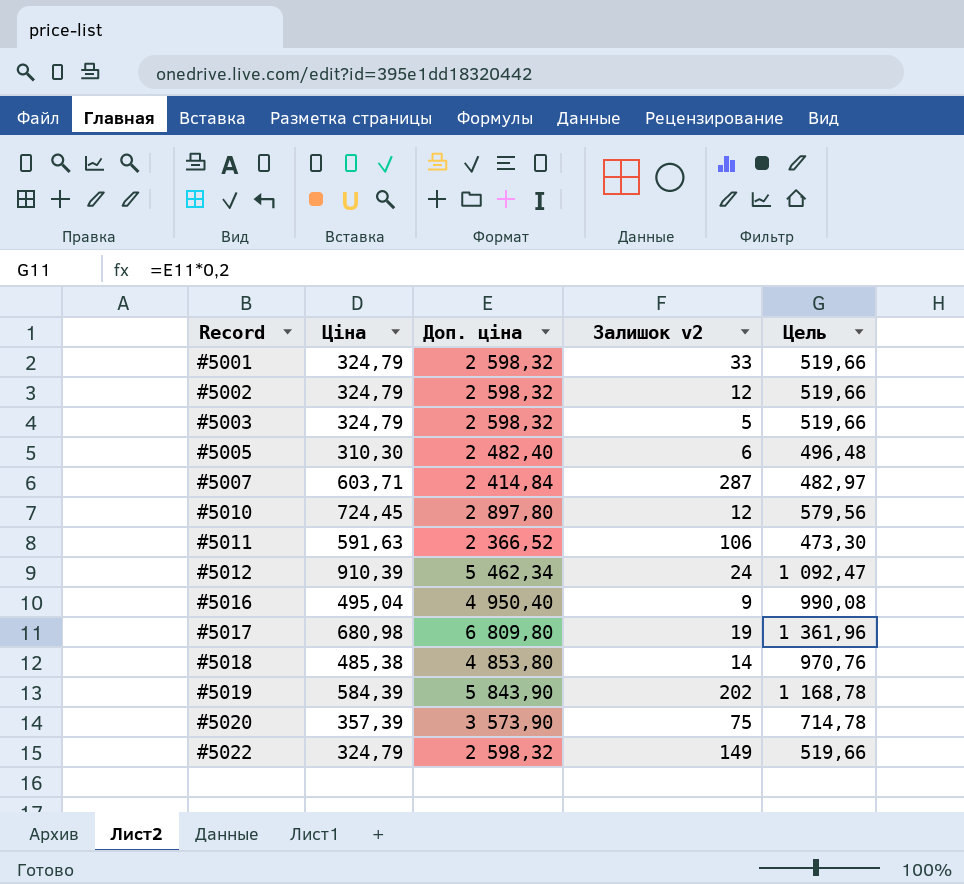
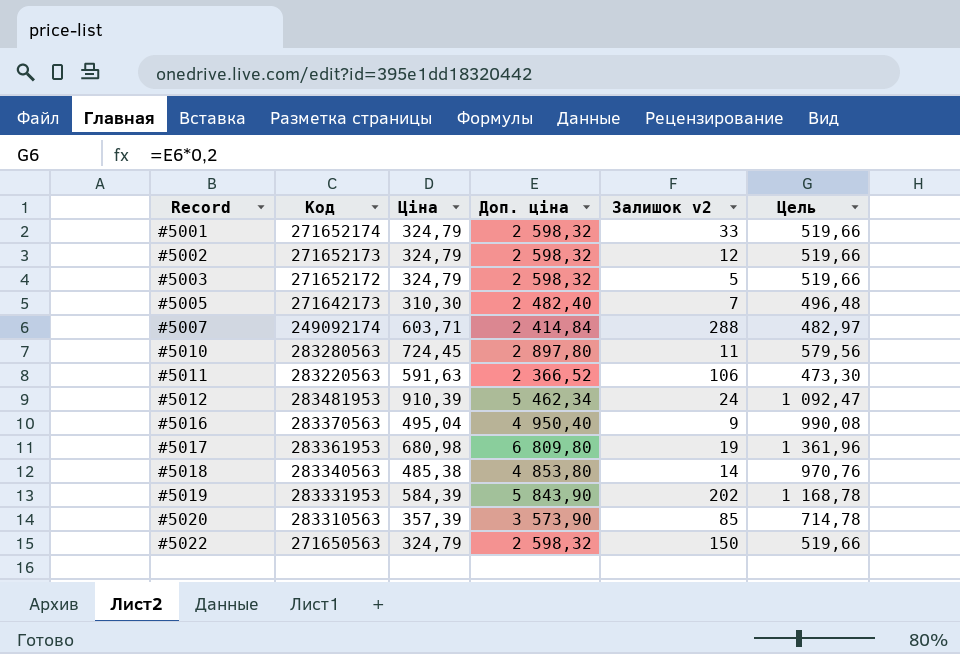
column Код | position: none -> 2
#5005 | Залишок v2: 6 -> 7
#5007 | Залишок v2: 287 -> 288
#5010 | Залишок v2: 12 -> 11
#5020 | Залишок v2: 75 -> 85
#5022 | Залишок v2: 149 -> 150

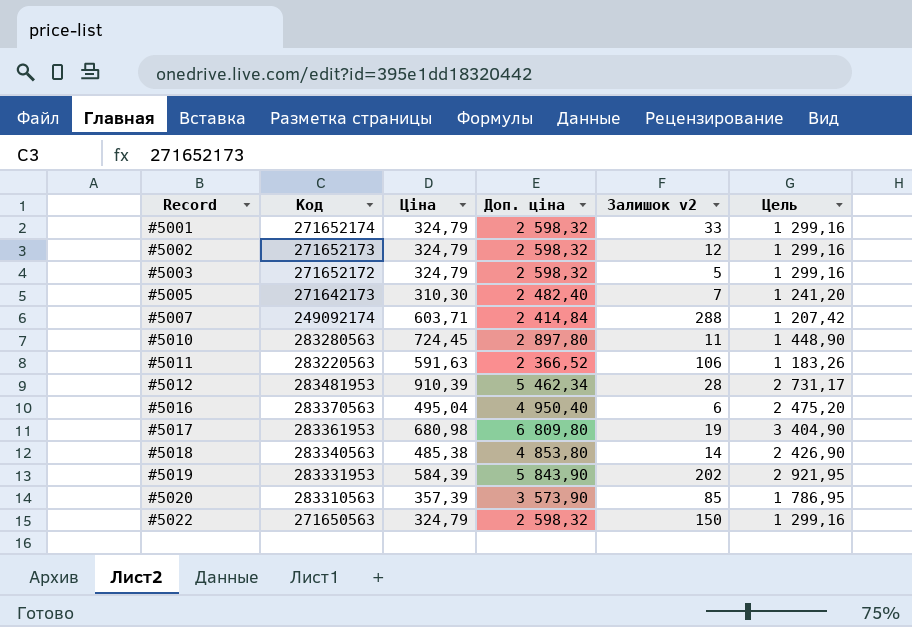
column Цель | formula: [Доп. ціна] * 0,2 -> [Доп. ціна] * 0,5
#5012 | Залишок v2: 24 -> 28
#5016 | Залишок v2: 9 -> 6

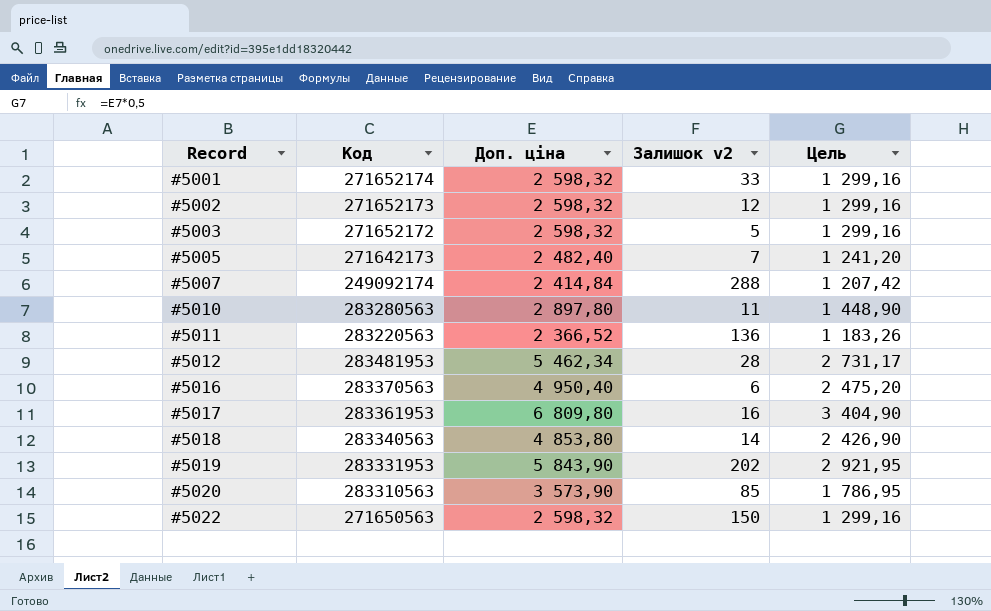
column Ціна | position: 3 -> none
#5011 | Залишок v2: 106 -> 136
#5017 | Залишок v2: 19 -> 16

